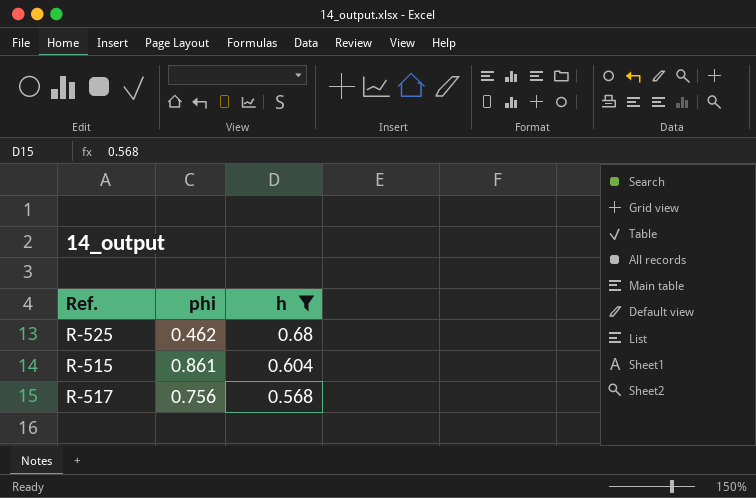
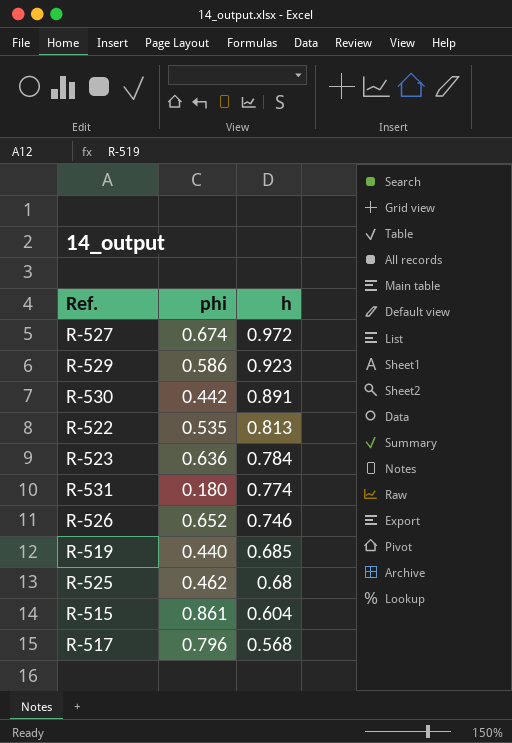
filter: h <= 0.68 -> none
R-517 | phi: 0.756 -> 0.796

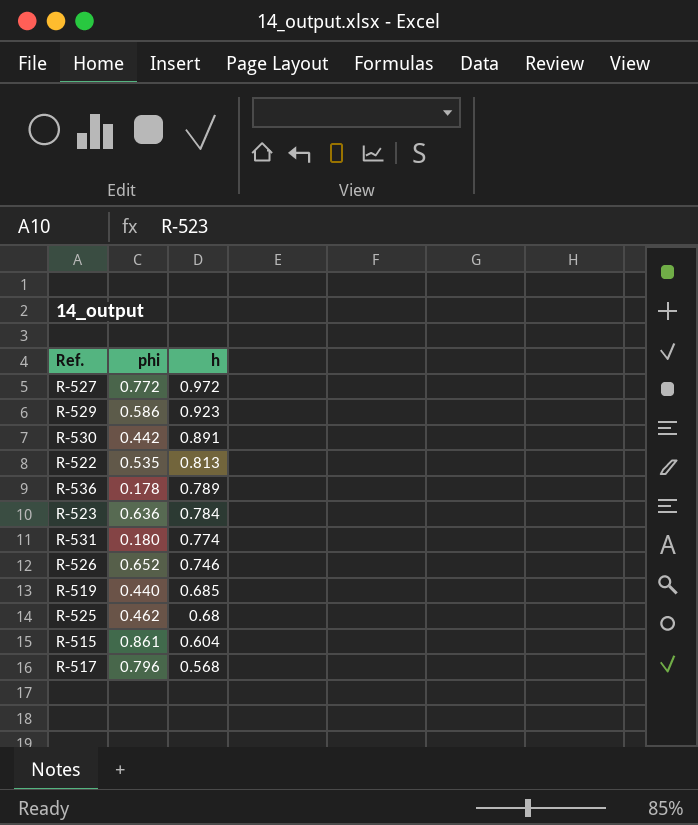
R-527 | phi: 0.674 -> 0.772
row R-536: none -> 0.178 | 0.789

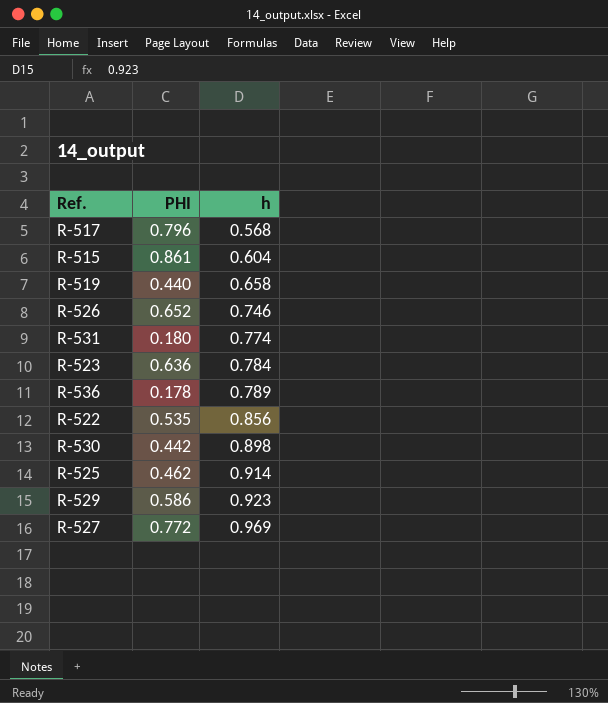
row order: h descending -> h ascending
column name: phi -> PHI
R-519 | h: 0.685 -> 0.658
R-522 | h: 0.813 -> 0.856
R-530 | h: 0.891 -> 0.898
R-525 | h: 0.68 -> 0.914
R-527 | h: 0.972 -> 0.969

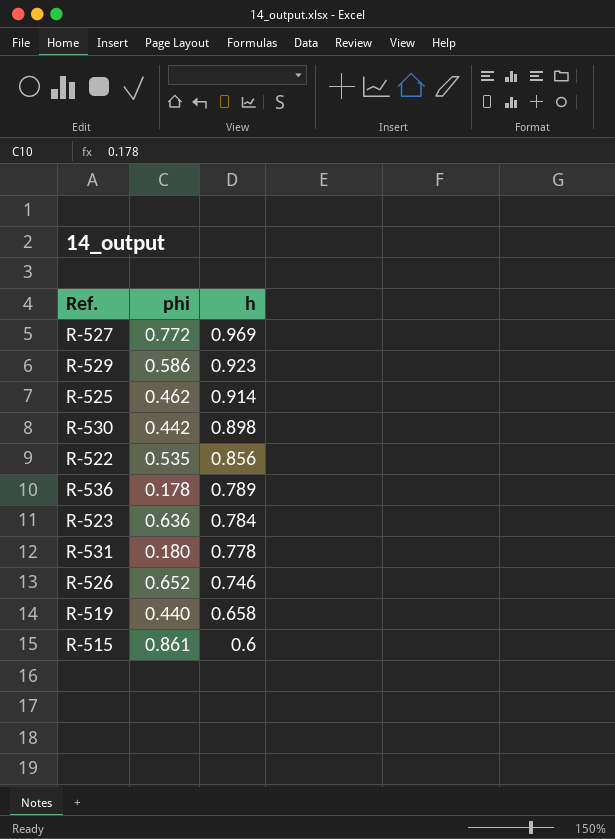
row order: h ascending -> h descending
column name: PHI -> phi
row R-517: 0.796 | 0.568 -> none
R-531 | h: 0.774 -> 0.778
R-515 | h: 0.604 -> 0.6

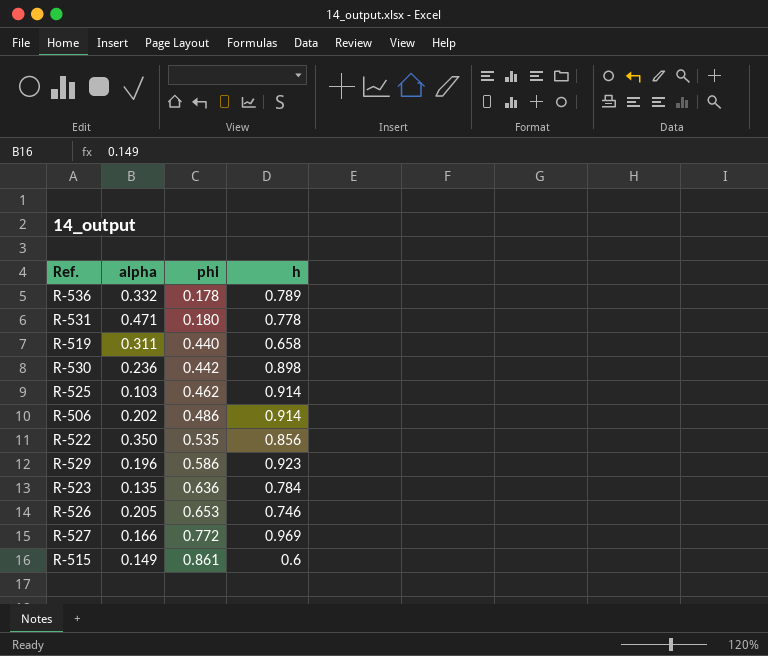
row order: h descending -> phi ascending
column alpha | position: none -> 2
row R-506: none -> 0.202 | 0.486 | 0.914
R-526 | phi: 0.652 -> 0.653

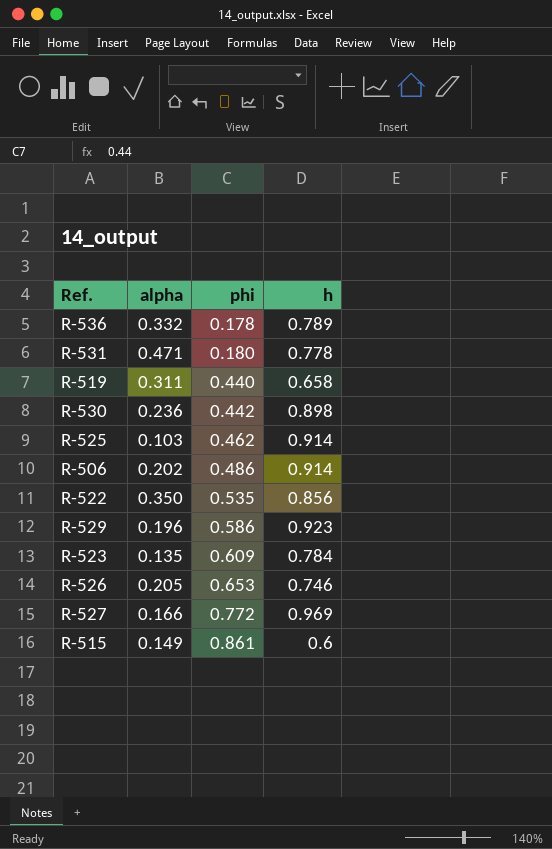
R-523 | phi: 0.636 -> 0.609

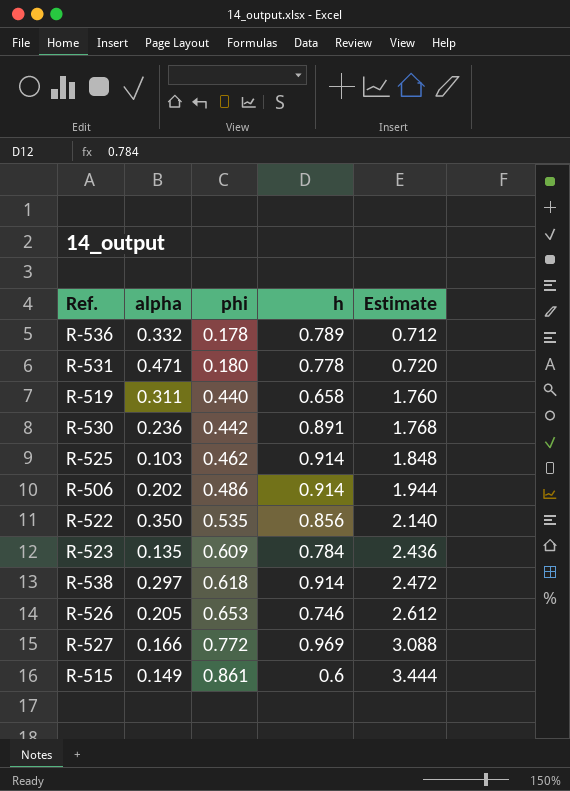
column Estimate | formula: none -> [phi] * 4
row R-529: 0.196 | 0.586 | 0.923 -> none
R-530 | h: 0.898 -> 0.891
row R-538: none -> 0.297 | 0.618 | 0.914 | 2.472

